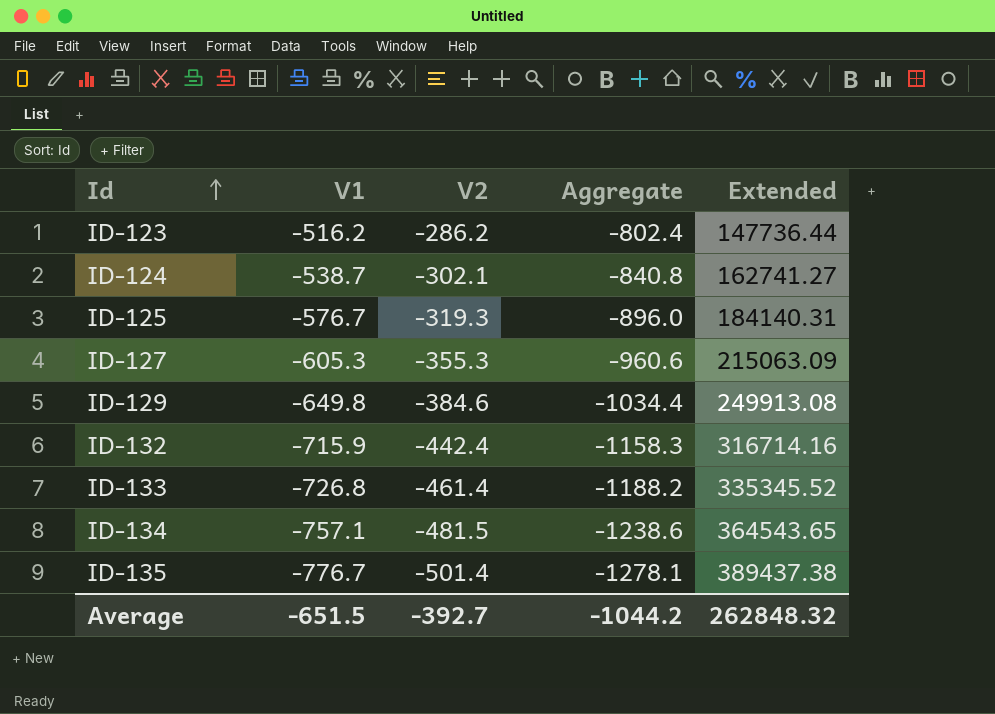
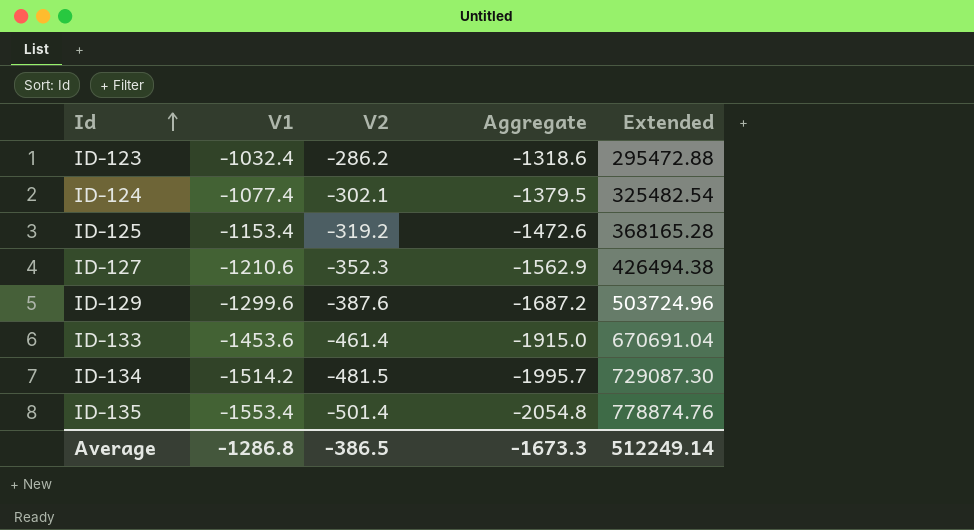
row ID-132: -715.9 | -442.4 | -1158.3 | 316714.16 -> none
ID-123 | V1: -516.2 -> -1032.4
ID-123 | Aggregate: -802.4 -> -1318.6
ID-123 | Extended: 147736.44 -> 295472.88
ID-124 | V1: -538.7 -> -1077.4
ID-124 | Aggregate: -840.8 -> -1379.5
ID-124 | Extended: 162741.27 -> 325482.54
ID-125 | V1: -576.7 -> -1153.4
ID-125 | V2: -319.3 -> -319.2
ID-125 | Aggregate: -896.0 -> -1472.6
ID-125 | Extended: 184140.31 -> 368165.28
ID-127 | V1: -605.3 -> -1210.6
ID-127 | V2: -355.3 -> -352.3
ID-127 | Aggregate: -960.6 -> -1562.9
ID-127 | Extended: 215063.09 -> 426494.38
ID-129 | V1: -649.8 -> -1299.6
ID-129 | V2: -384.6 -> -387.6
ID-129 | Aggregate: -1034.4 -> -1687.2
ID-129 | Extended: 249913.08 -> 503724.96
ID-133 | V1: -726.8 -> -1453.6
ID-133 | Aggregate: -1188.2 -> -1915.0
ID-133 | Extended: 335345.52 -> 670691.04
ID-134 | V1: -757.1 -> -1514.2
ID-134 | Aggregate: -1238.6 -> -1995.7
ID-134 | Extended: 364543.65 -> 729087.30
ID-135 | V1: -776.7 -> -1553.4
ID-135 | Aggregate: -1278.1 -> -2054.8
ID-135 | Extended: 389437.38 -> 778874.76
Average | V1: -651.5 -> -1286.8
Average | V2: -392.7 -> -386.5
Average | Aggregate: -1044.2 -> -1673.3
Average | Extended: 262848.32 -> 512249.14

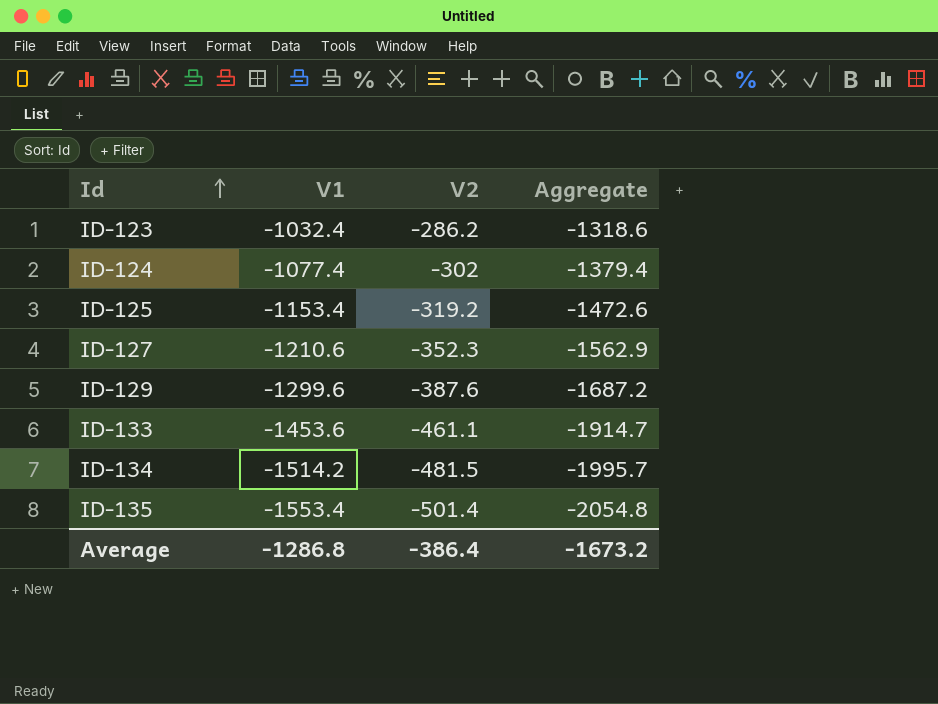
column Extended | formula: [V1] * [V2] -> none
ID-124 | V2: -302.1 -> -302
ID-124 | Aggregate: -1379.5 -> -1379.4
ID-133 | V2: -461.4 -> -461.1
ID-133 | Aggregate: -1915.0 -> -1914.7
Average | V2: -386.5 -> -386.4
Average | Aggregate: -1673.3 -> -1673.2

